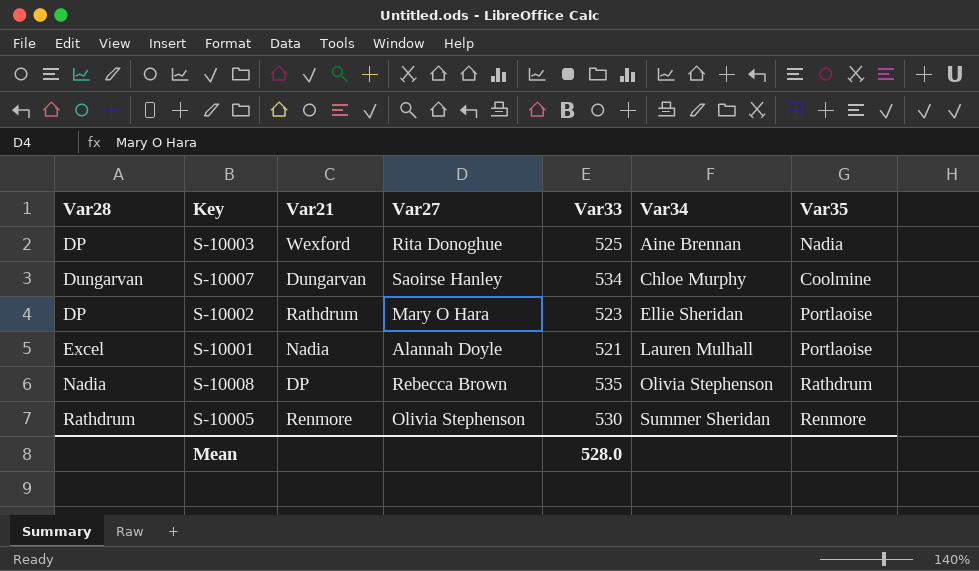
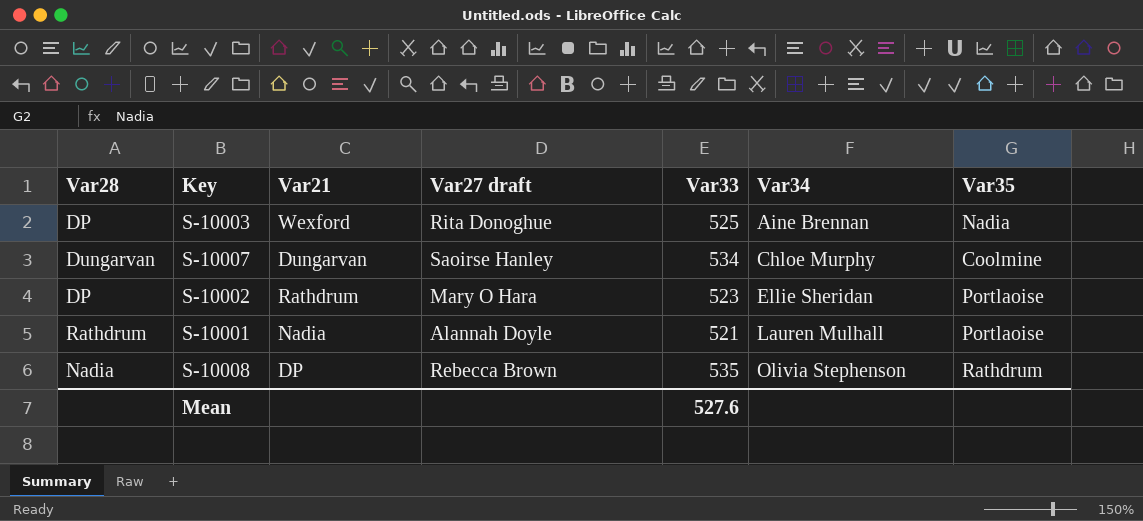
column name: Var27 -> Var27 draft
row S-10005: Rathdrum | Renmore | Olivia Stephenson | 530 | Summer Sheridan | Renmore -> none
S-10001 | Var28: Excel -> Rathdrum
Mean | Var33: 528.0 -> 527.6

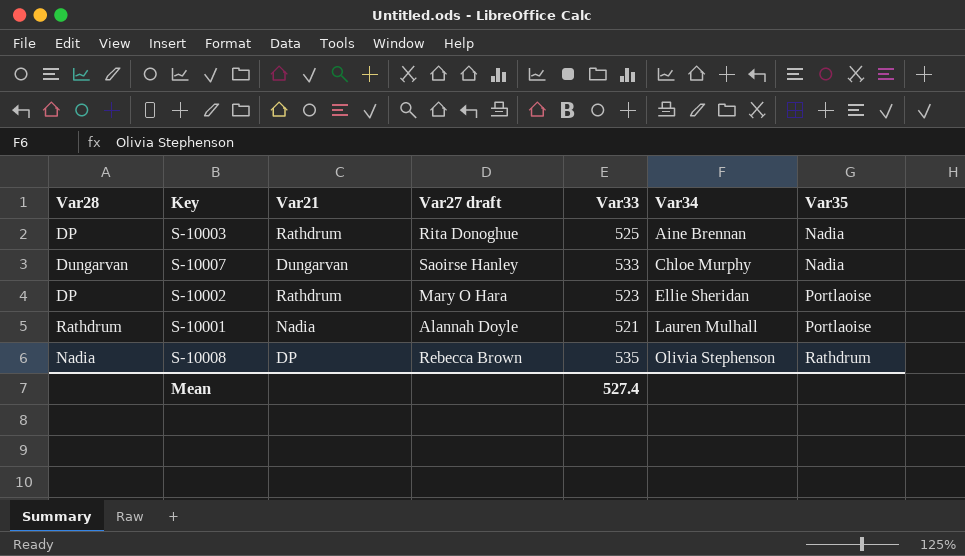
S-10003 | Var21: Wexford -> Rathdrum
S-10007 | Var33: 534 -> 533
S-10007 | Var35: Coolmine -> Nadia
Mean | Var33: 527.6 -> 527.4

